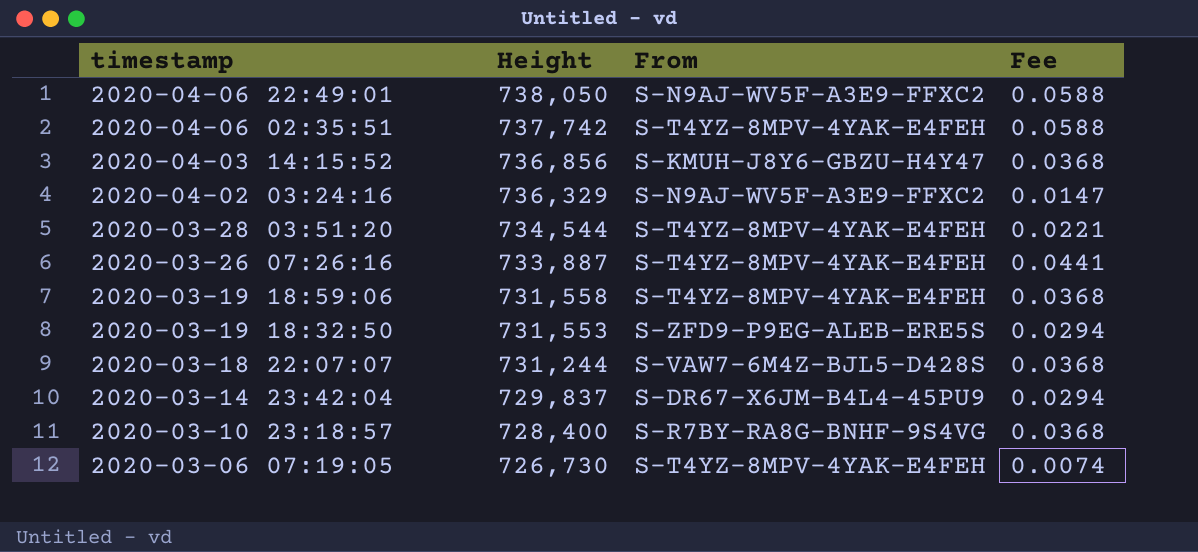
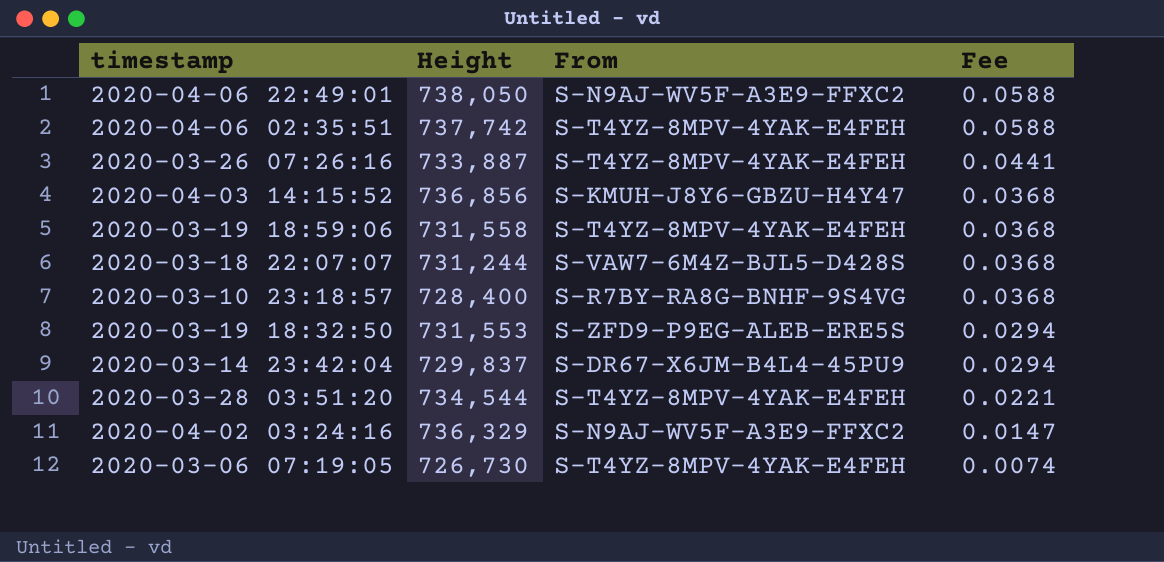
row order: timestamp descending -> Fee descending

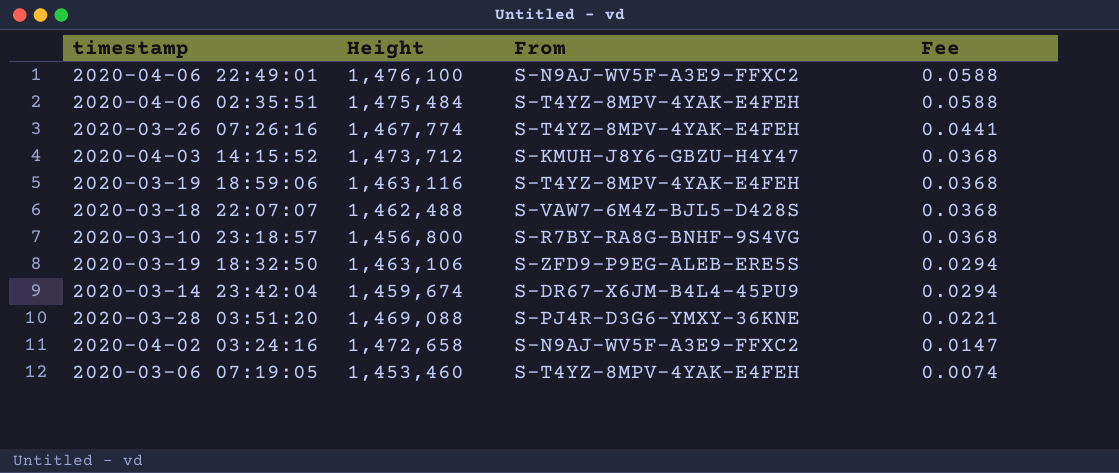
2020-04-06 22:49:01 | Height: 738,050 -> 1,476,100
2020-04-06 02:35:51 | Height: 737,742 -> 1,475,484
2020-03-26 07:26:16 | Height: 733,887 -> 1,467,774
2020-04-03 14:15:52 | Height: 736,856 -> 1,473,712
2020-03-19 18:59:06 | Height: 731,558 -> 1,463,116
2020-03-18 22:07:07 | Height: 731,244 -> 1,462,488
2020-03-10 23:18:57 | Height: 728,400 -> 1,456,800
2020-03-19 18:32:50 | Height: 731,553 -> 1,463,106
2020-03-14 23:42:04 | Height: 729,837 -> 1,459,674
2020-03-28 03:51:20 | Height: 734,544 -> 1,469,088
2020-03-28 03:51:20 | From: S-T4YZ-8MPV-4YAK-E4FEH -> S-PJ4R-D3G6-YMXY-36KNE
2020-04-02 03:24:16 | Height: 736,329 -> 1,472,658
2020-03-06 07:19:05 | Height: 726,730 -> 1,453,460

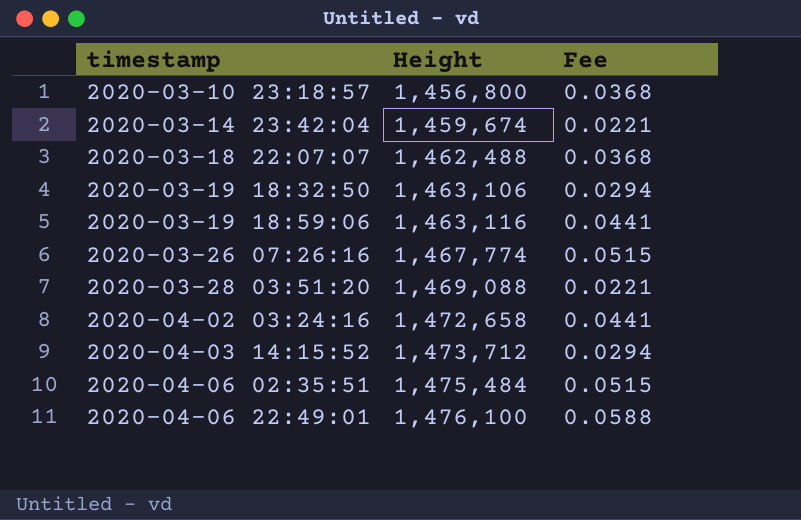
row order: Fee descending -> timestamp ascending
column From | position: 3 -> none
row 2020-03-06 07:19:05: 1,453,460 | S-T4YZ-8MPV-4YAK-E4FEH | 0.0074 -> none
2020-03-14 23:42:04 | Fee: 0.0294 -> 0.0221
2020-03-19 18:59:06 | Fee: 0.0368 -> 0.0441
2020-03-26 07:26:16 | Fee: 0.0441 -> 0.0515
2020-04-02 03:24:16 | Fee: 0.0147 -> 0.0441
2020-04-03 14:15:52 | Fee: 0.0368 -> 0.0294
2020-04-06 02:35:51 | Fee: 0.0588 -> 0.0515

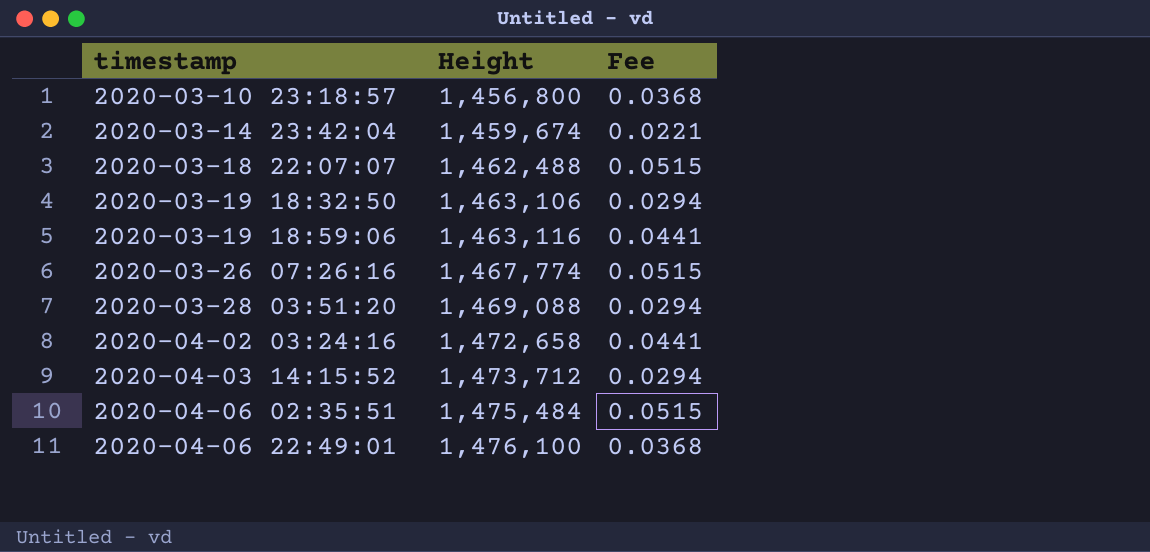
2020-03-18 22:07:07 | Fee: 0.0368 -> 0.0515
2020-03-28 03:51:20 | Fee: 0.0221 -> 0.0294
2020-04-06 22:49:01 | Fee: 0.0588 -> 0.0368

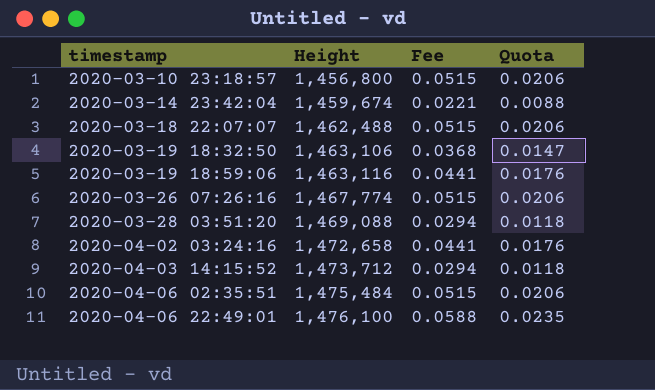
column Quota | formula: none -> [Fee] * 0.4
2020-03-10 23:18:57 | Fee: 0.0368 -> 0.0515
2020-03-19 18:32:50 | Fee: 0.0294 -> 0.0368
2020-04-06 22:49:01 | Fee: 0.0368 -> 0.0588

